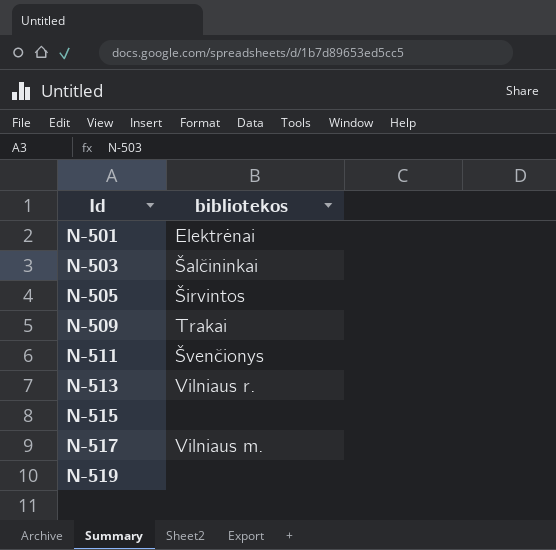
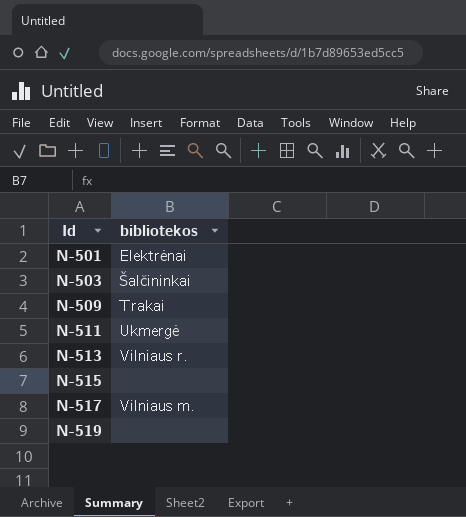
row N-505: Širvintos -> none
N-511 | bibliotekos: Švenčionys -> Ukmergė

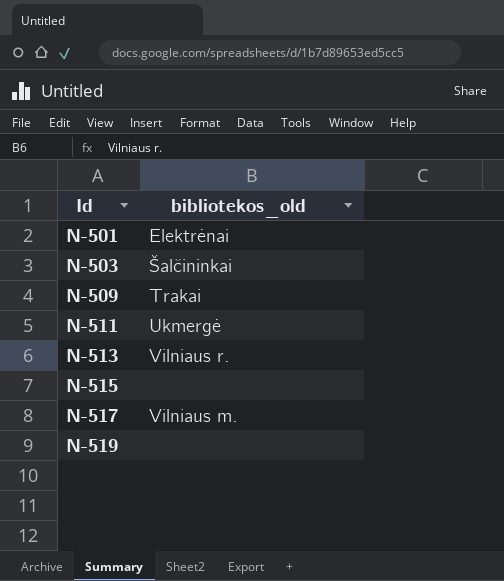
column name: bibliotekos -> bibliotekos_old

